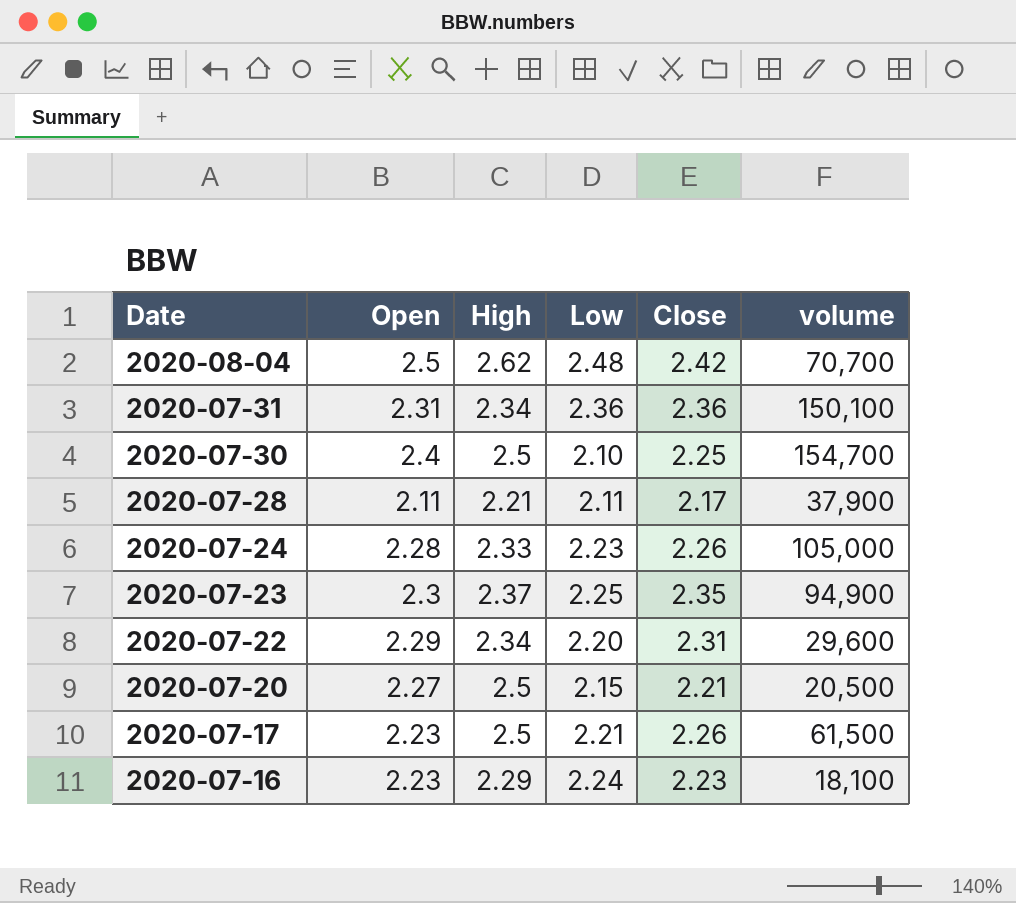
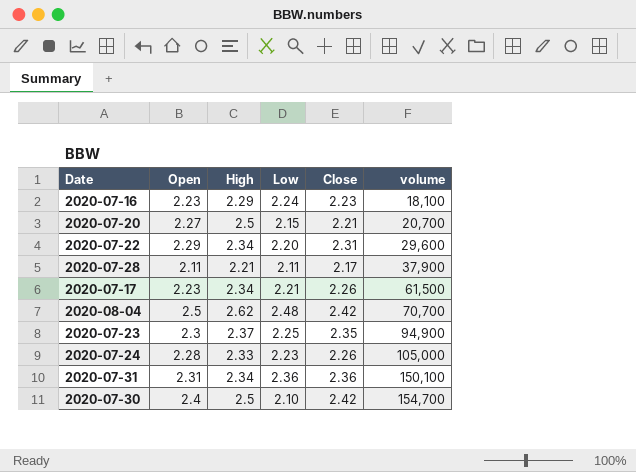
row order: Date descending -> volume ascending
2020-07-20 | volume: 20,500 -> 20,700
2020-07-17 | High: 2.5 -> 2.34
2020-07-30 | Close: 2.25 -> 2.42

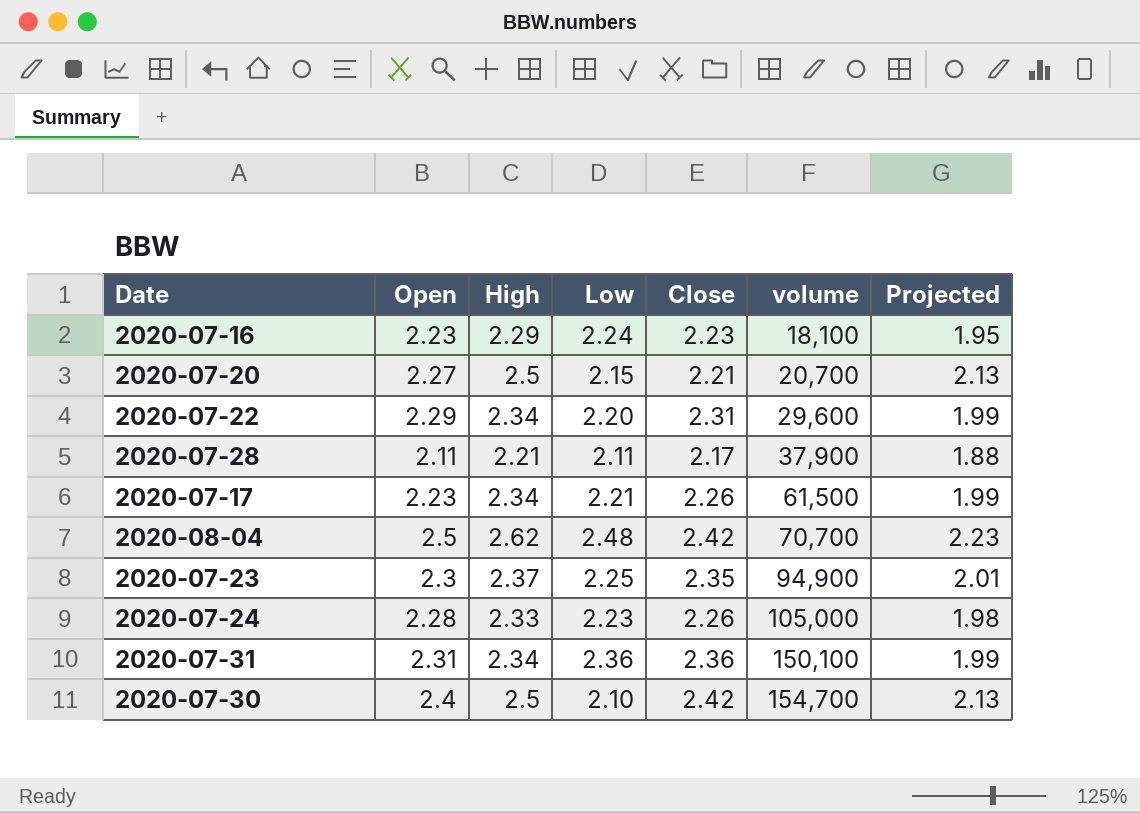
column Projected | formula: none -> [High] * 0.85

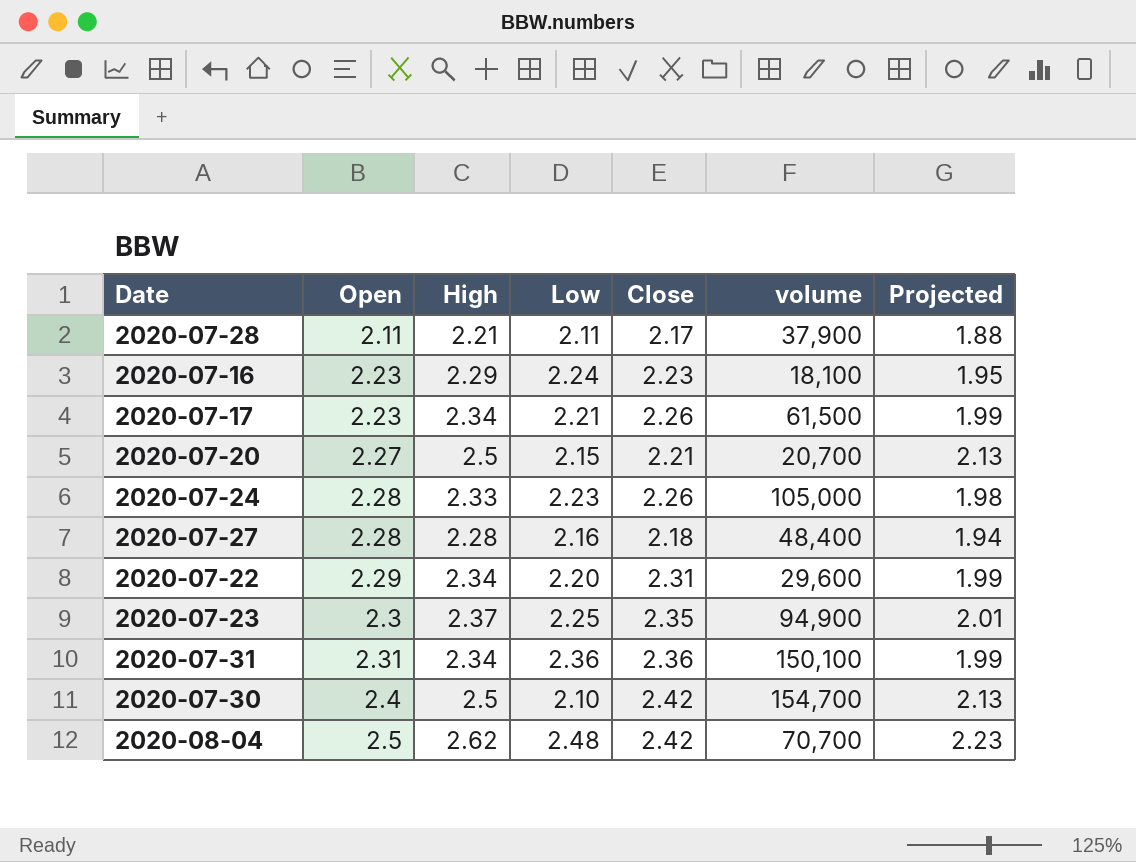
row order: volume ascending -> Open ascending
row 2020-07-27: none -> 2.28 | 2.28 | 2.16 | 2.18 | 48,400 | 1.94

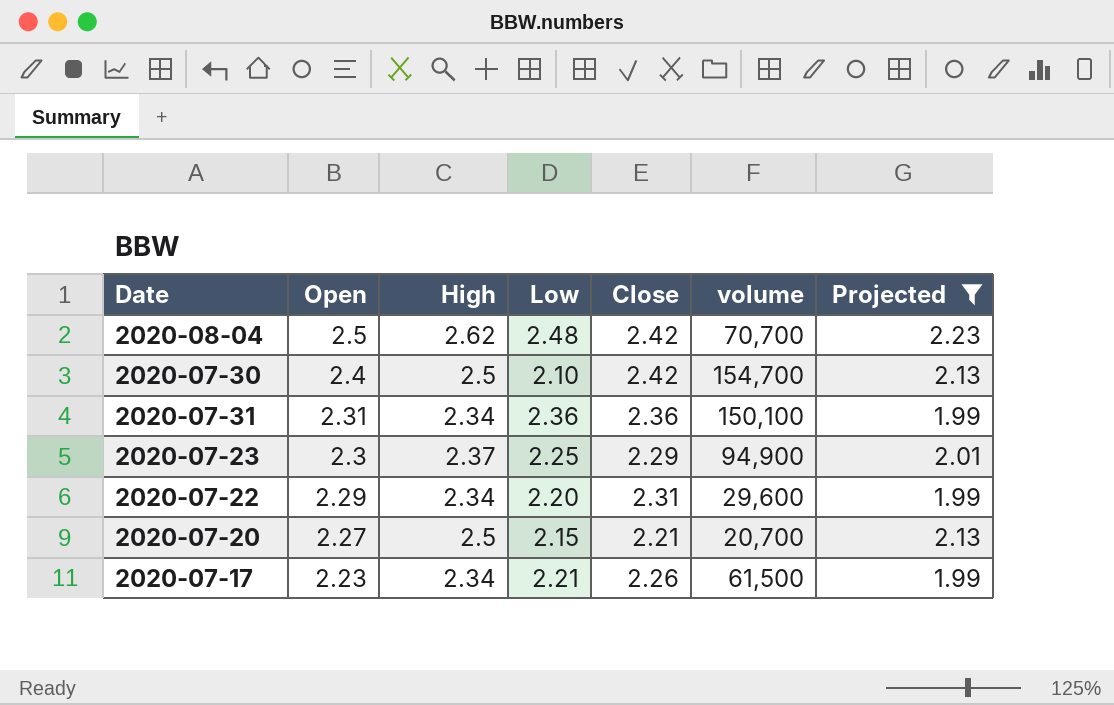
filter: none -> Projected >= 1.99
row order: Open ascending -> Open descending
2020-07-23 | Close: 2.35 -> 2.29

